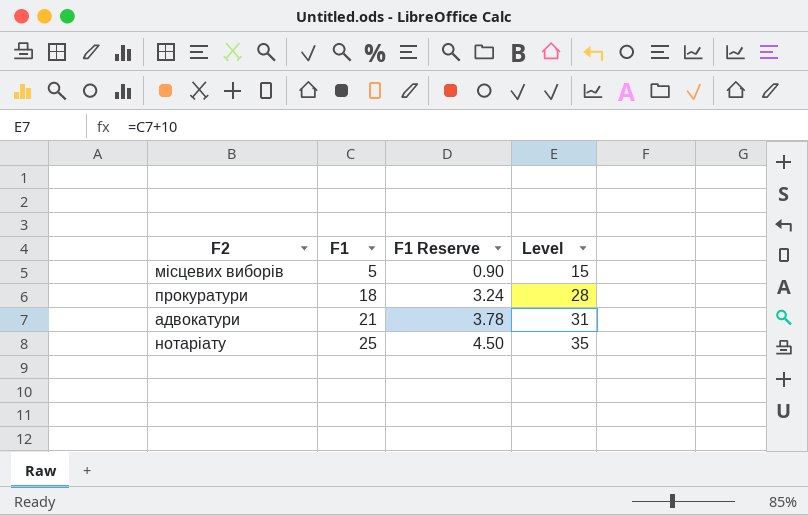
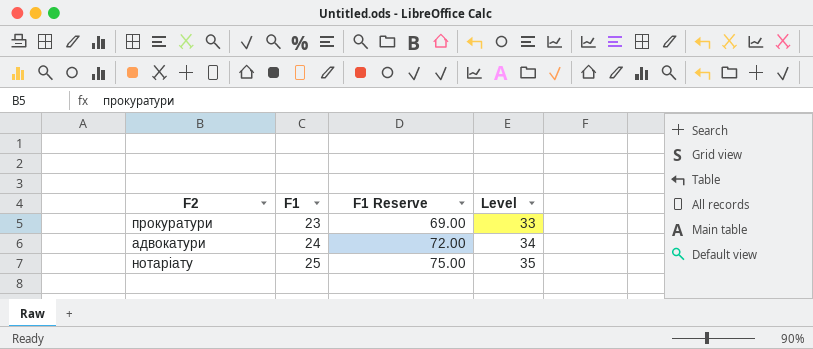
column F1 Reserve | formula: [F1] * 0.18 -> [F1] * 3
row місцевих виборів: 5 | 0.90 | 15 -> none
прокуратури | F1: 18 -> 23
прокуратури | Level: 28 -> 33
адвокатури | F1: 21 -> 24
адвокатури | Level: 31 -> 34

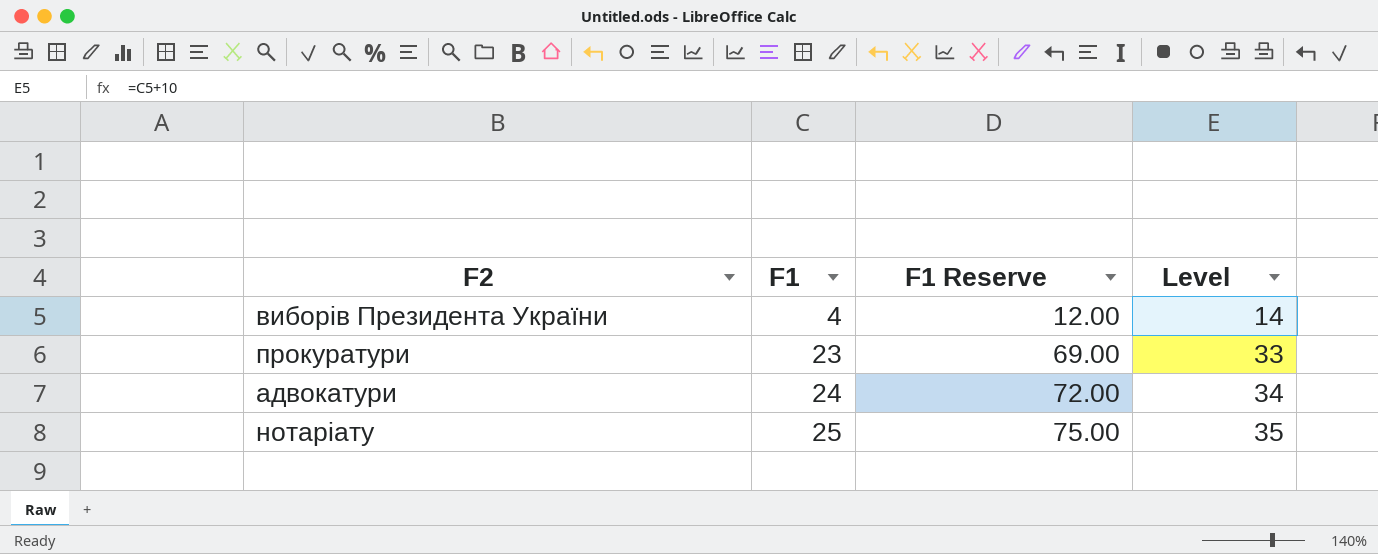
row виборів Президента України: none -> 4 | 12.00 | 14

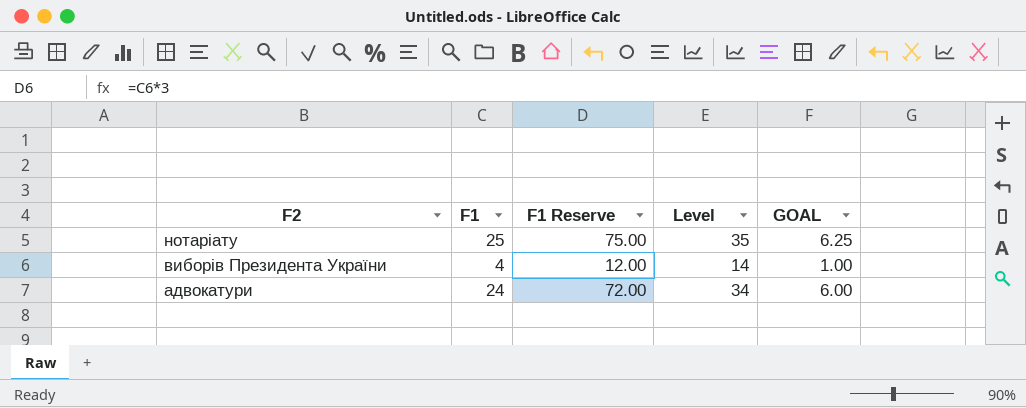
row order: F1 ascending -> F2 descending
column GOAL | formula: none -> [F1] * 0.25
row прокуратури: 23 | 69.00 | 33 -> none

